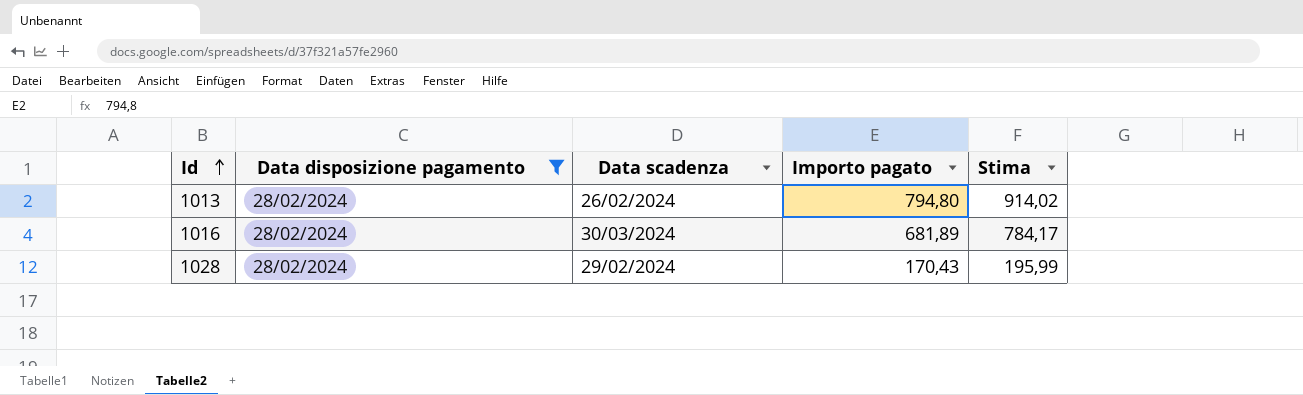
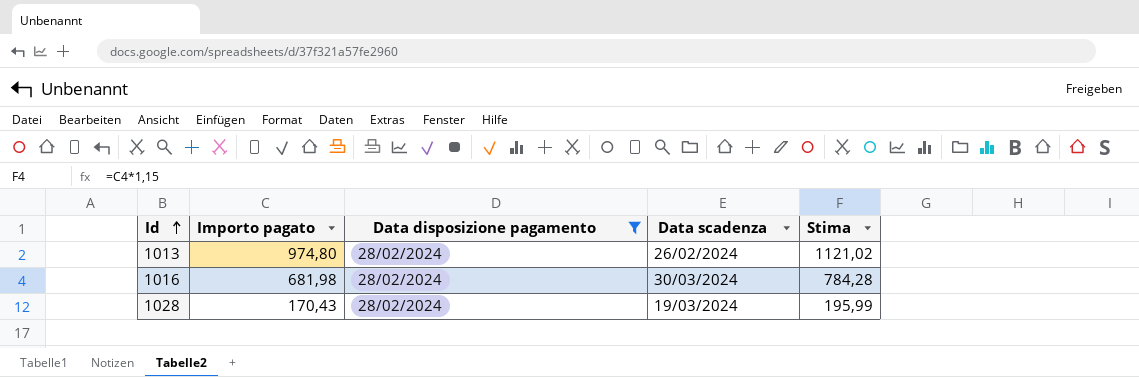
column Importo pagato | position: 4 -> 2
1013 | Importo pagato: 794,80 -> 974,80
1013 | Stima: 914,02 -> 1121,02
1016 | Importo pagato: 681,89 -> 681,98
1016 | Stima: 784,17 -> 784,28
1028 | Data scadenza: 29/02/2024 -> 19/03/2024

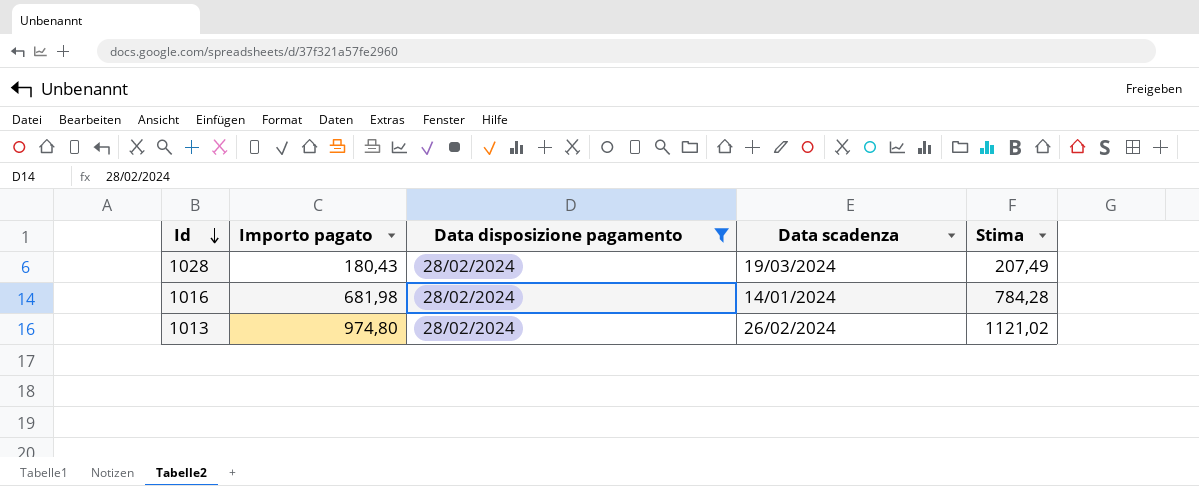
row order: Id ascending -> Id descending
1028 | Importo pagato: 170,43 -> 180,43
1028 | Stima: 195,99 -> 207,49
1016 | Data scadenza: 30/03/2024 -> 14/01/2024

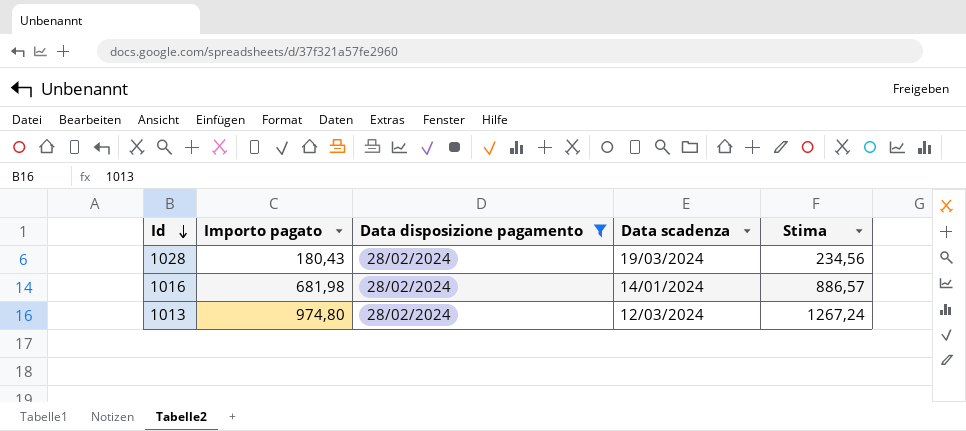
column Stima | formula: [Importo pagato] * 1,15 -> [Importo pagato] * 1,3
1013 | Data scadenza: 26/02/2024 -> 12/03/2024

